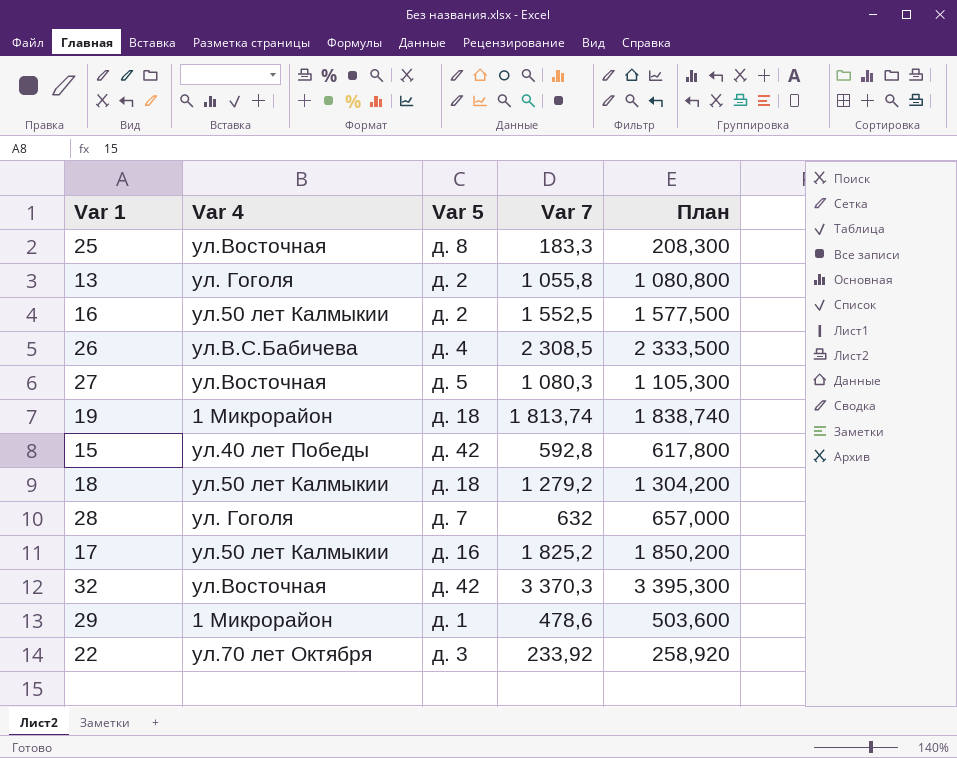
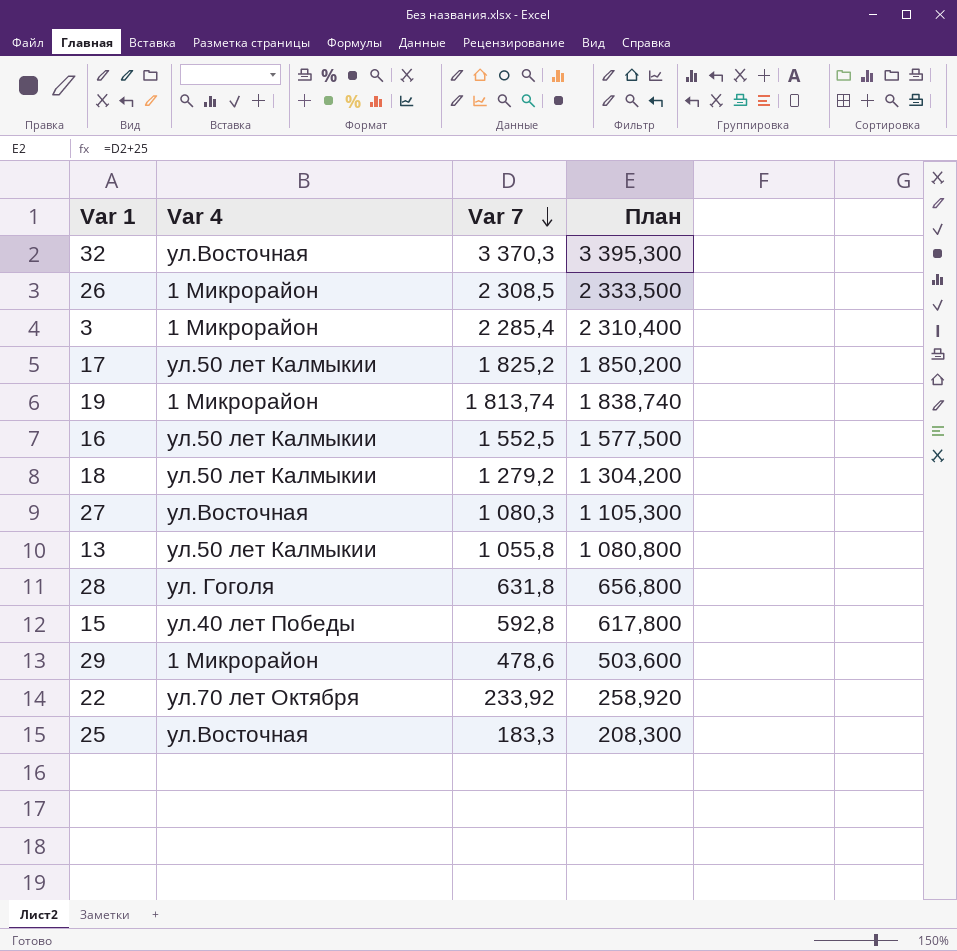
row order: none -> Var 7 descending
column Var 5 | position: 3 -> none
26 | Var 4: ул.В.С.Бабичева -> 1 Микрорайон
row 3: none -> 1 Микрорайон | 2 285,4 | 2 310,400
13 | Var 4: ул. Гоголя -> ул.50 лет Калмыкии
28 | Var 7: 632 -> 631,8
28 | План: 657,000 -> 656,800

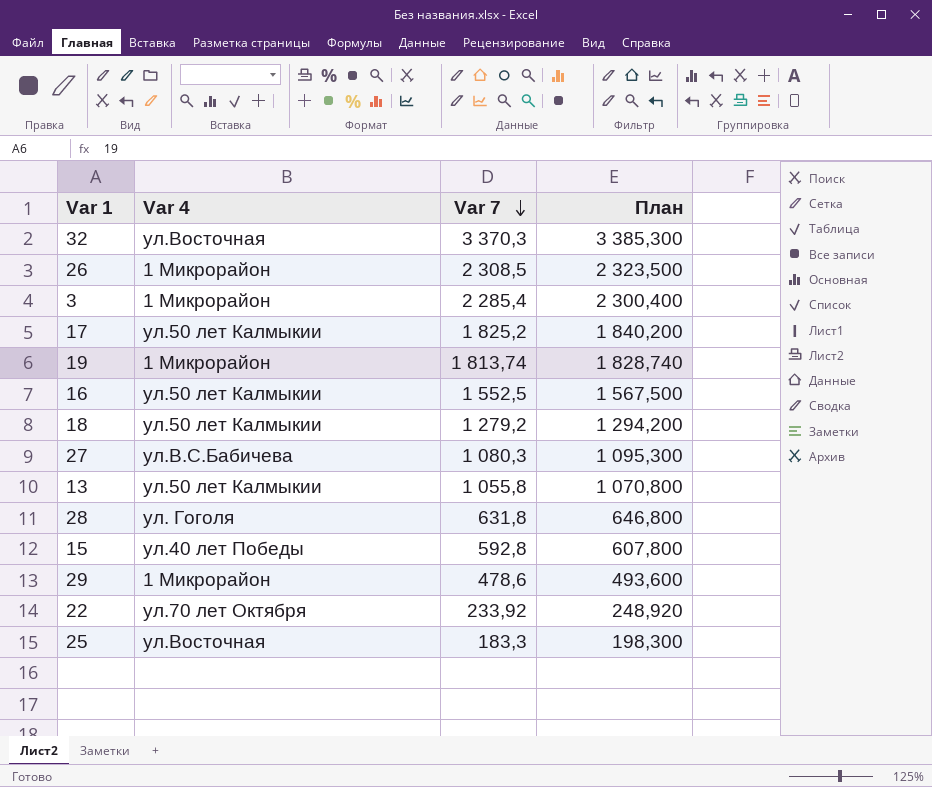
column План | formula: [Var 7] + 25 -> [Var 7] + 15
27 | Var 4: ул.Восточная -> ул.В.С.Бабичева

